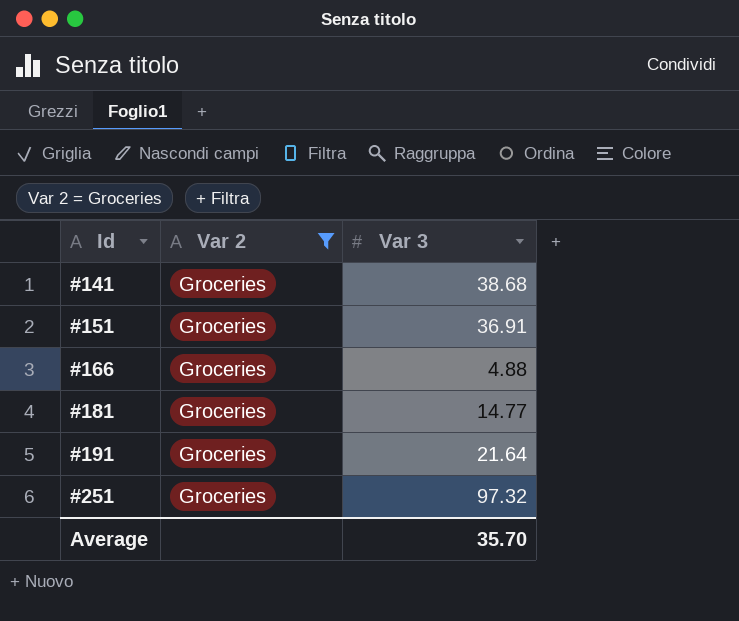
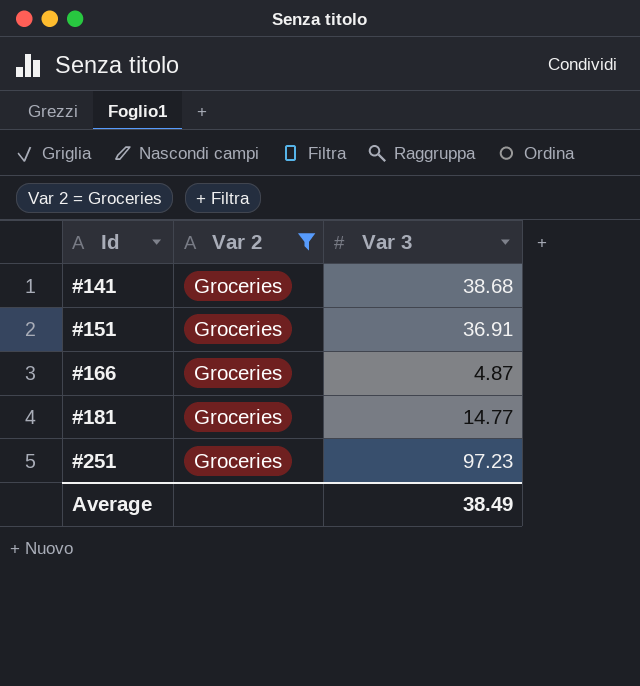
row #191: Groceries | 21.64 -> none
#166 | Var 3: 4.88 -> 4.87
#251 | Var 3: 97.32 -> 97.23
Average | Var 3: 35.70 -> 38.49

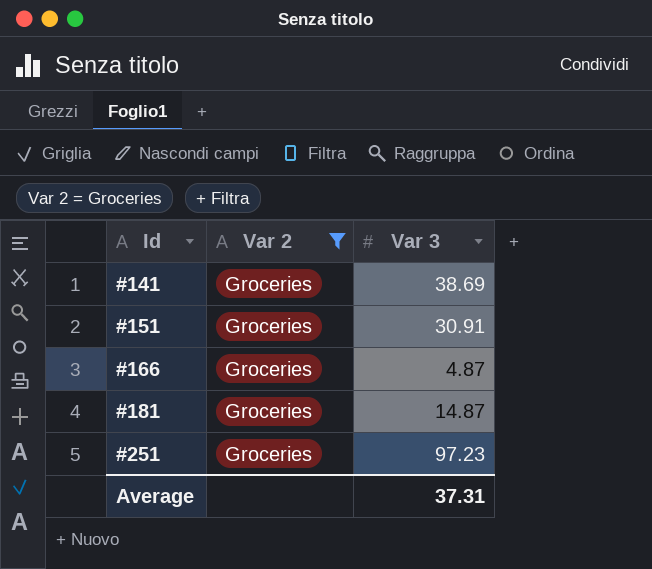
#141 | Var 3: 38.68 -> 38.69
#151 | Var 3: 36.91 -> 30.91
#181 | Var 3: 14.77 -> 14.87
Average | Var 3: 38.49 -> 37.31

